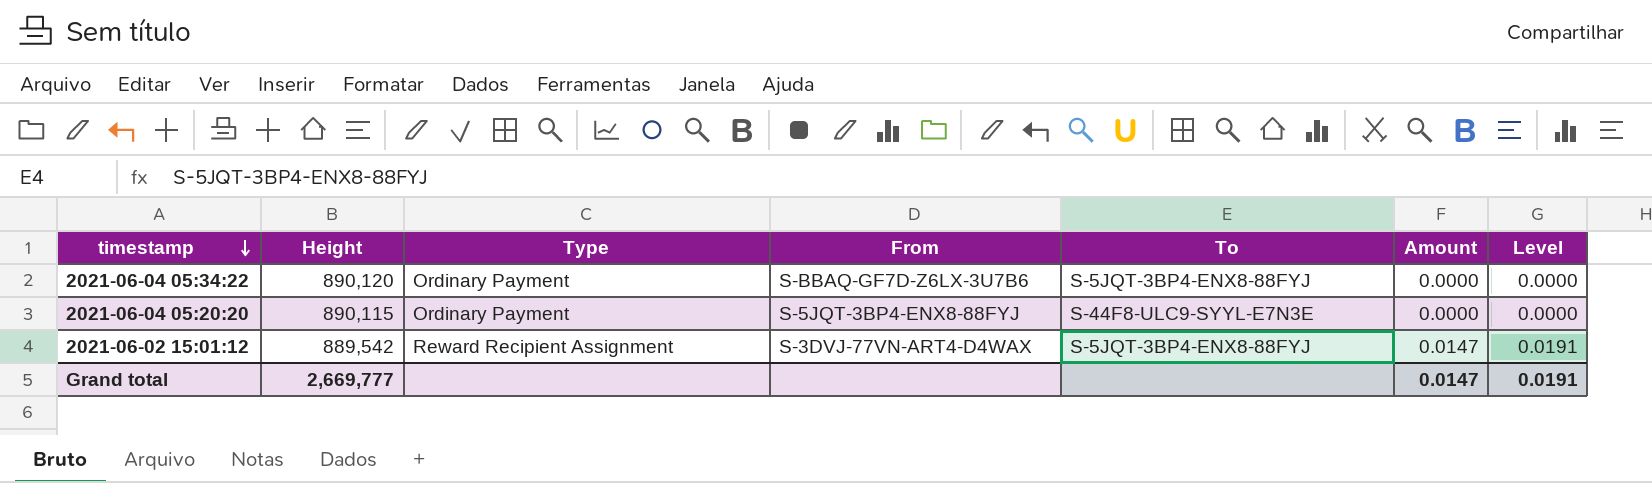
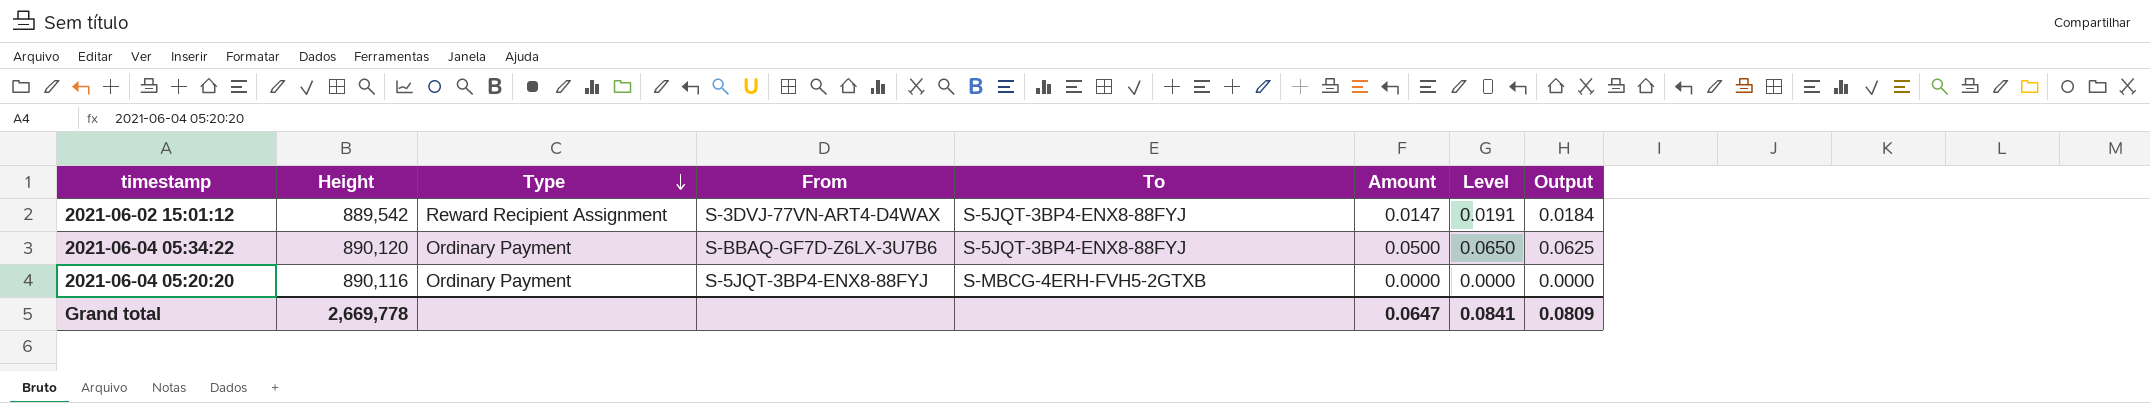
row order: timestamp descending -> Type descending
column Output | formula: none -> [Amount] * 1.25
2021-06-04 05:34:22 | Amount: 0.0000 -> 0.0500
2021-06-04 05:34:22 | Level: 0.0000 -> 0.0650
2021-06-04 05:20:20 | Height: 890,115 -> 890,116
2021-06-04 05:20:20 | To: S-44F8-ULC9-SYYL-E7N3E -> S-MBCG-4ERH-FVH5-2GTXB
Grand total | Height: 2,669,777 -> 2,669,778
Grand total | Amount: 0.0147 -> 0.0647
Grand total | Level: 0.0191 -> 0.0841

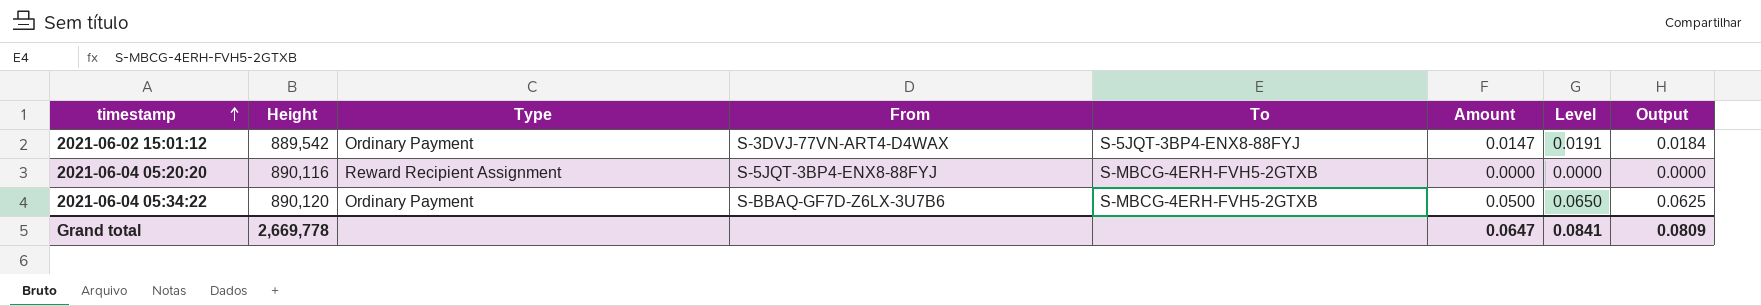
row order: Type descending -> timestamp ascending
2021-06-02 15:01:12 | Type: Reward Recipient Assignment -> Ordinary Payment
2021-06-04 05:20:20 | Type: Ordinary Payment -> Reward Recipient Assignment
2021-06-04 05:34:22 | To: S-5JQT-3BP4-ENX8-88FYJ -> S-MBCG-4ERH-FVH5-2GTXB

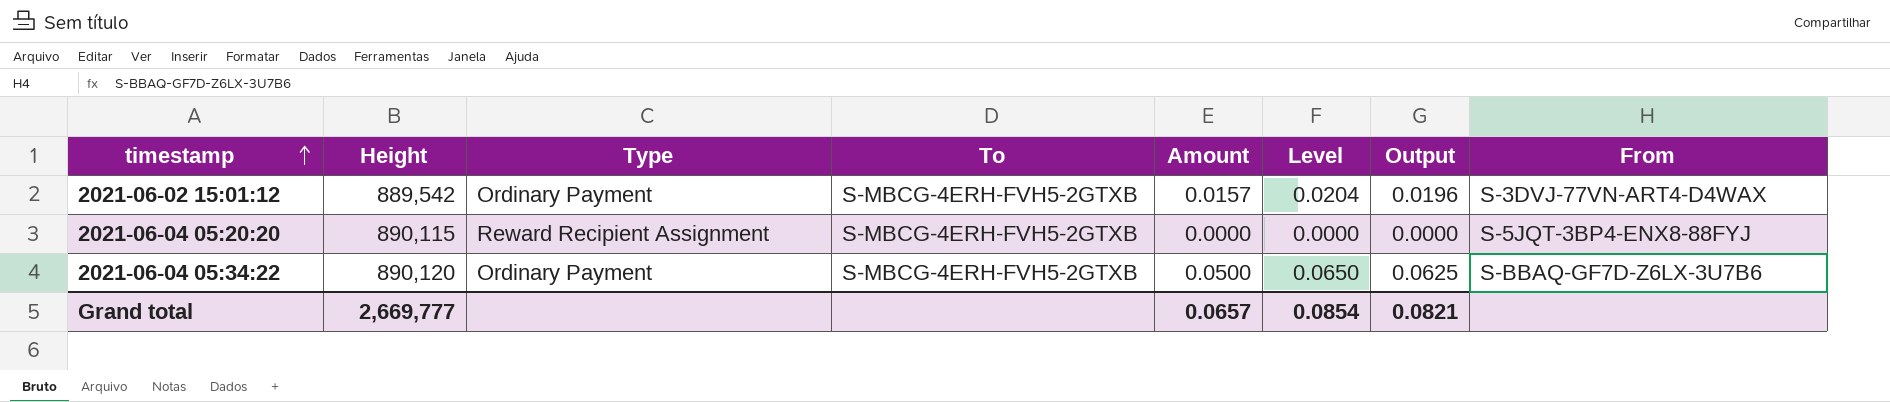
column From | position: 4 -> 8
2021-06-02 15:01:12 | To: S-5JQT-3BP4-ENX8-88FYJ -> S-MBCG-4ERH-FVH5-2GTXB
2021-06-02 15:01:12 | Amount: 0.0147 -> 0.0157
2021-06-02 15:01:12 | Level: 0.0191 -> 0.0204
2021-06-02 15:01:12 | Output: 0.0184 -> 0.0196
2021-06-04 05:20:20 | Height: 890,116 -> 890,115
Grand total | Height: 2,669,778 -> 2,669,777
Grand total | Amount: 0.0647 -> 0.0657
Grand total | Level: 0.0841 -> 0.0854
Grand total | Output: 0.0809 -> 0.0821

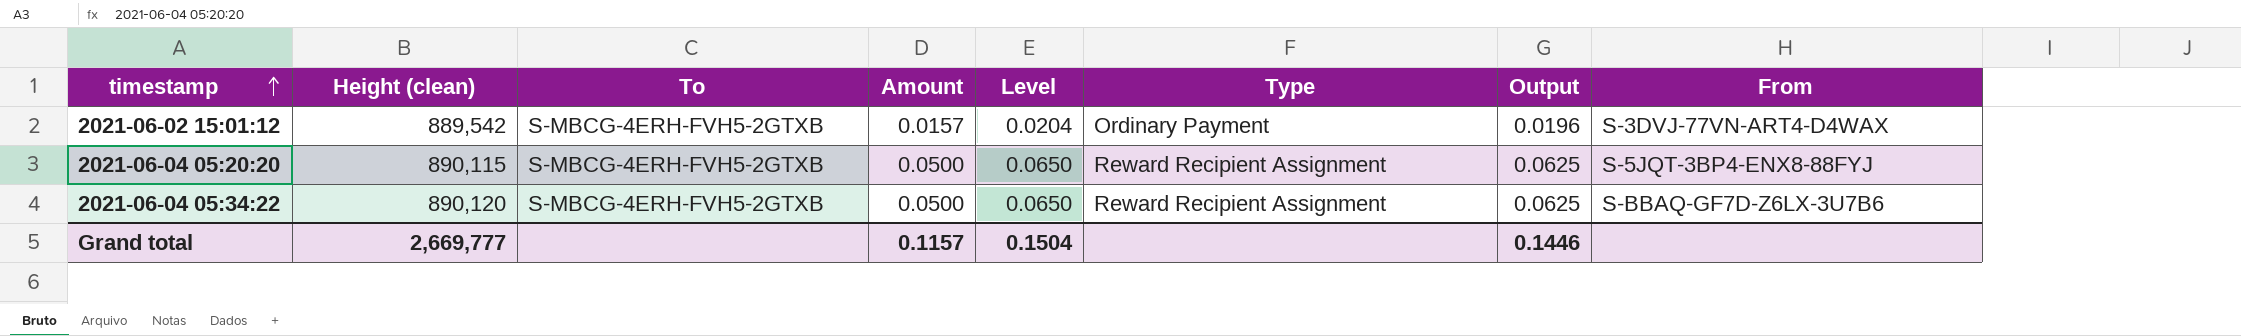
column name: Height -> Height (clean)
column Type | position: 3 -> 6
2021-06-04 05:20:20 | Amount: 0.0000 -> 0.0500
2021-06-04 05:20:20 | Level: 0.0000 -> 0.0650
2021-06-04 05:20:20 | Output: 0.0000 -> 0.0625
2021-06-04 05:34:22 | Type: Ordinary Payment -> Reward Recipient Assignment
Grand total | Amount: 0.0657 -> 0.1157
Grand total | Level: 0.0854 -> 0.1504
Grand total | Output: 0.0821 -> 0.1446

